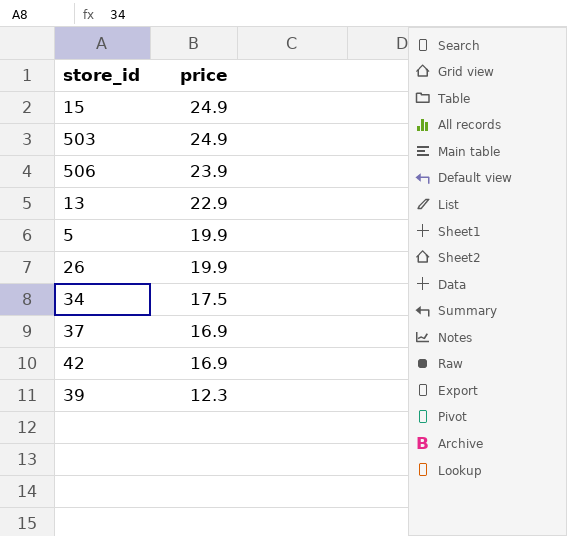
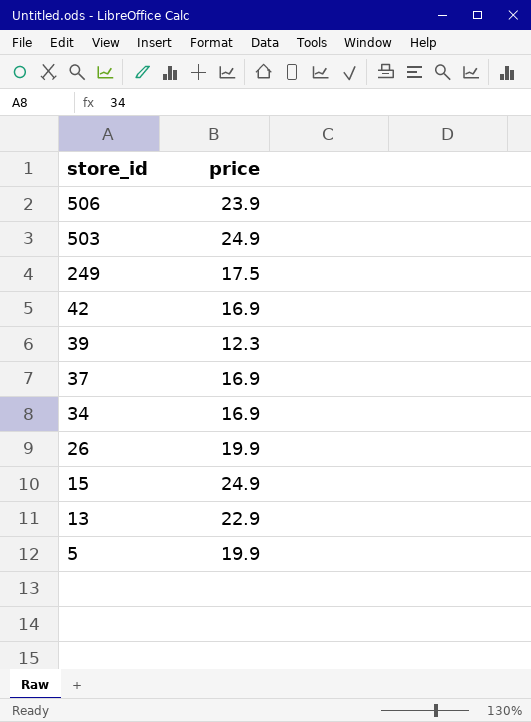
row order: price descending -> store_id descending
row 249: none -> 17.5
34 | price: 17.5 -> 16.9

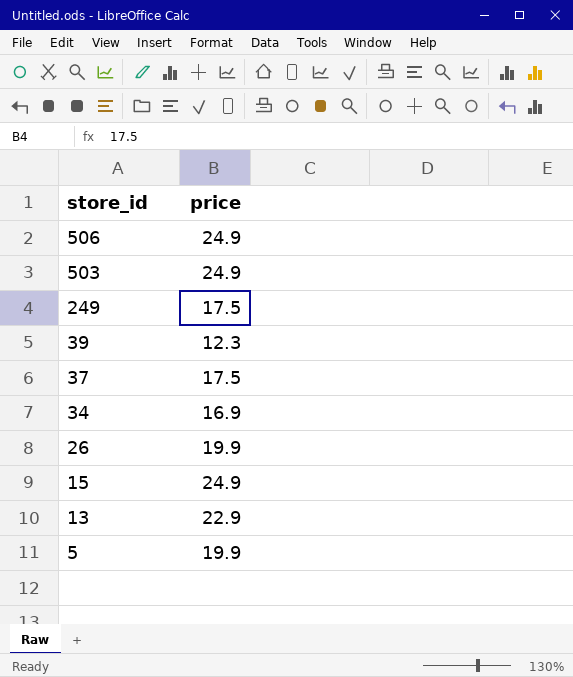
row 42: 16.9 -> none
506 | price: 23.9 -> 24.9
37 | price: 16.9 -> 17.5

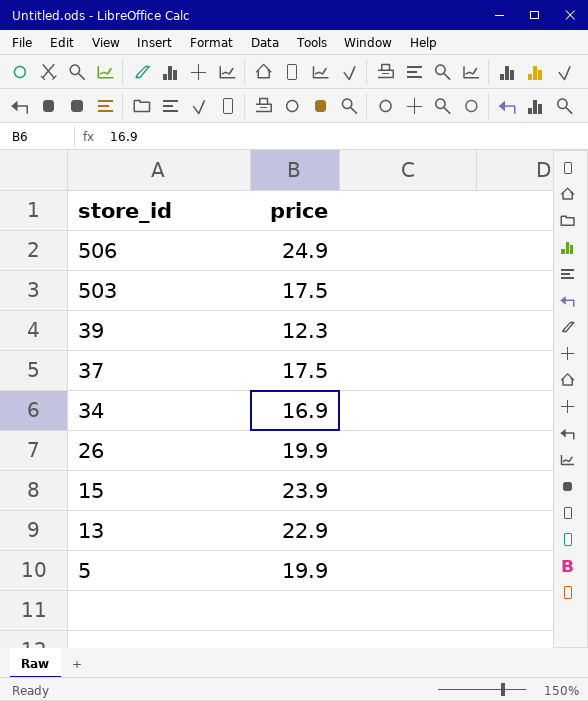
row 249: 17.5 -> none
503 | price: 24.9 -> 17.5
15 | price: 24.9 -> 23.9

